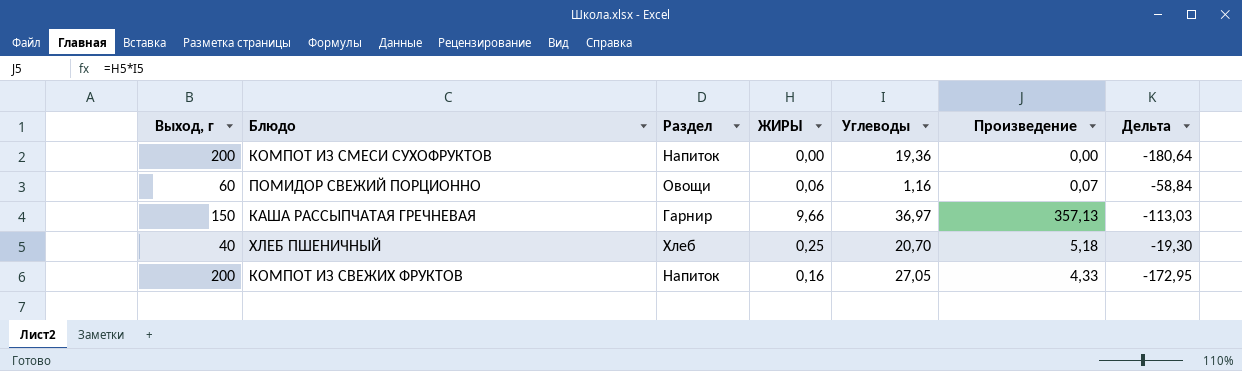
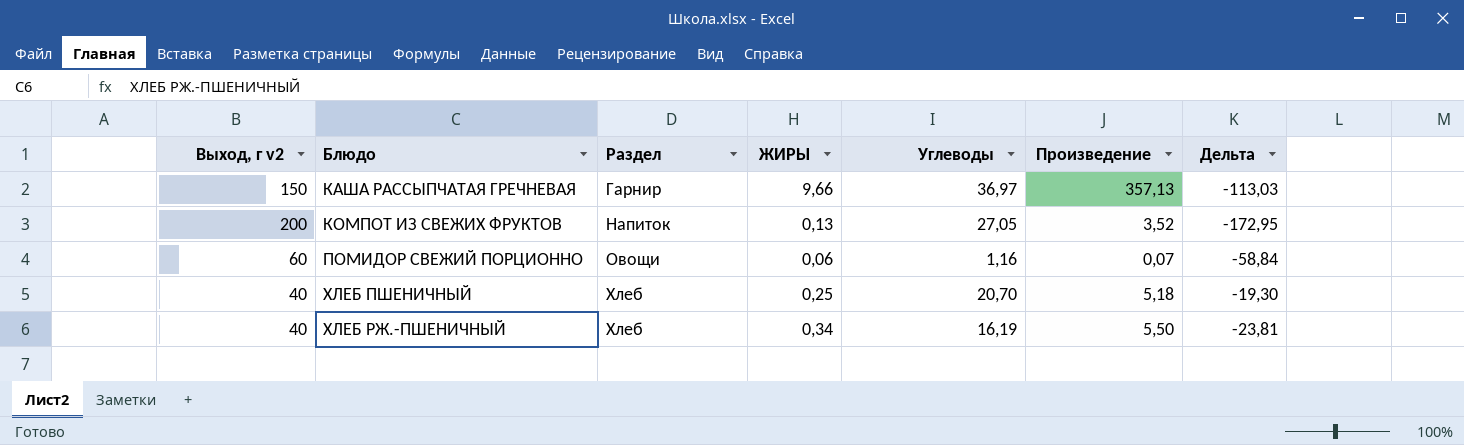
row order: none -> Блюдо ascending
column name: Выход, г -> Выход, г v2
row КОМПОТ ИЗ СМЕСИ СУХОФРУКТОВ: 200 | Напиток | 0,00 | 19,36 | 0,00 | -180,64 -> none
КОМПОТ ИЗ СВЕЖИХ ФРУКТОВ | ЖИРЫ: 0,16 -> 0,13
КОМПОТ ИЗ СВЕЖИХ ФРУКТОВ | Произведение: 4,33 -> 3,52
row ХЛЕБ РЖ.-ПШЕНИЧНЫЙ: none -> 40 | Хлеб | 0,34 | 16,19 | 5,50 | -23,81

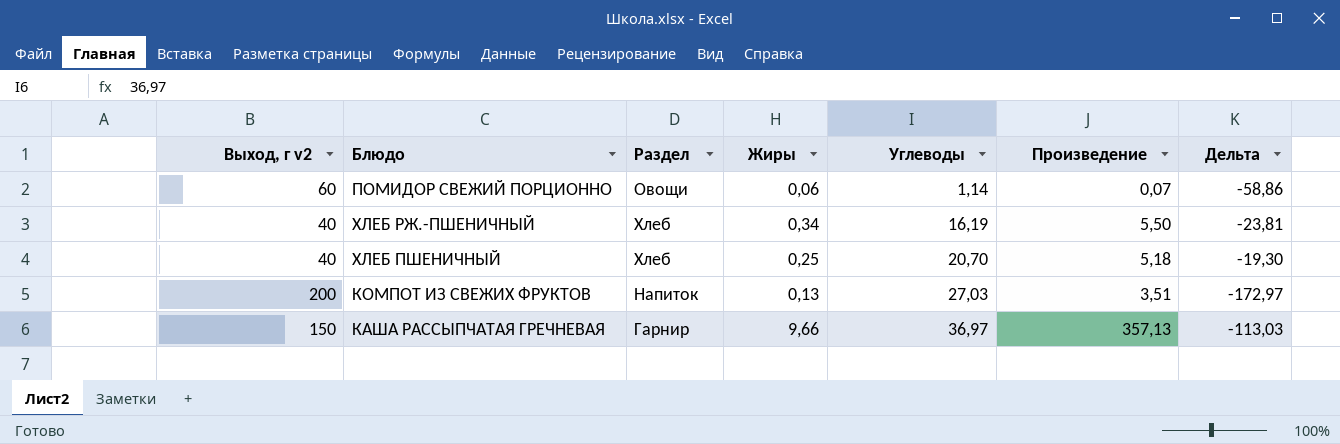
row order: Блюдо ascending -> Углеводы ascending
column name: ЖИРЫ -> Жиры
ПОМИДОР СВЕЖИЙ ПОРЦИОННО | Углеводы: 1,16 -> 1,14
ПОМИДОР СВЕЖИЙ ПОРЦИОННО | Дельта: -58,84 -> -58,86
КОМПОТ ИЗ СВЕЖИХ ФРУКТОВ | Углеводы: 27,05 -> 27,03
КОМПОТ ИЗ СВЕЖИХ ФРУКТОВ | Произведение: 3,52 -> 3,51
КОМПОТ ИЗ СВЕЖИХ ФРУКТОВ | Дельта: -172,95 -> -172,97

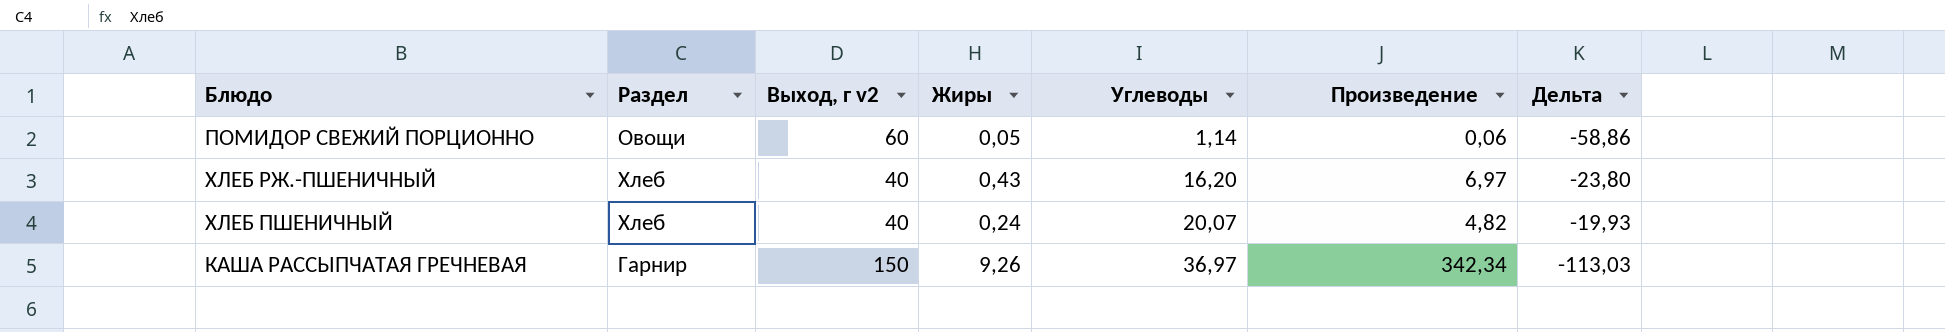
column Выход, г v2 | position: 1 -> 3
row КОМПОТ ИЗ СВЕЖИХ ФРУКТОВ: 200 | Напиток | 0,13 | 27,03 | 3,51 | -172,97 -> none
ПОМИДОР СВЕЖИЙ ПОРЦИОННО | Жиры: 0,06 -> 0,05
ПОМИДОР СВЕЖИЙ ПОРЦИОННО | Произведение: 0,07 -> 0,06
ХЛЕБ РЖ.-ПШЕНИЧНЫЙ | Жиры: 0,34 -> 0,43
ХЛЕБ РЖ.-ПШЕНИЧНЫЙ | Углеводы: 16,19 -> 16,20
ХЛЕБ РЖ.-ПШЕНИЧНЫЙ | Произведение: 5,50 -> 6,97
ХЛЕБ РЖ.-ПШЕНИЧНЫЙ | Дельта: -23,81 -> -23,80
ХЛЕБ ПШЕНИЧНЫЙ | Жиры: 0,25 -> 0,24
ХЛЕБ ПШЕНИЧНЫЙ | Углеводы: 20,70 -> 20,07
ХЛЕБ ПШЕНИЧНЫЙ | Произведение: 5,18 -> 4,82
ХЛЕБ ПШЕНИЧНЫЙ | Дельта: -19,30 -> -19,93
КАША РАССЫПЧАТАЯ ГРЕЧНЕВАЯ | Жиры: 9,66 -> 9,26
КАША РАССЫПЧАТАЯ ГРЕЧНЕВАЯ | Произведение: 357,13 -> 342,34

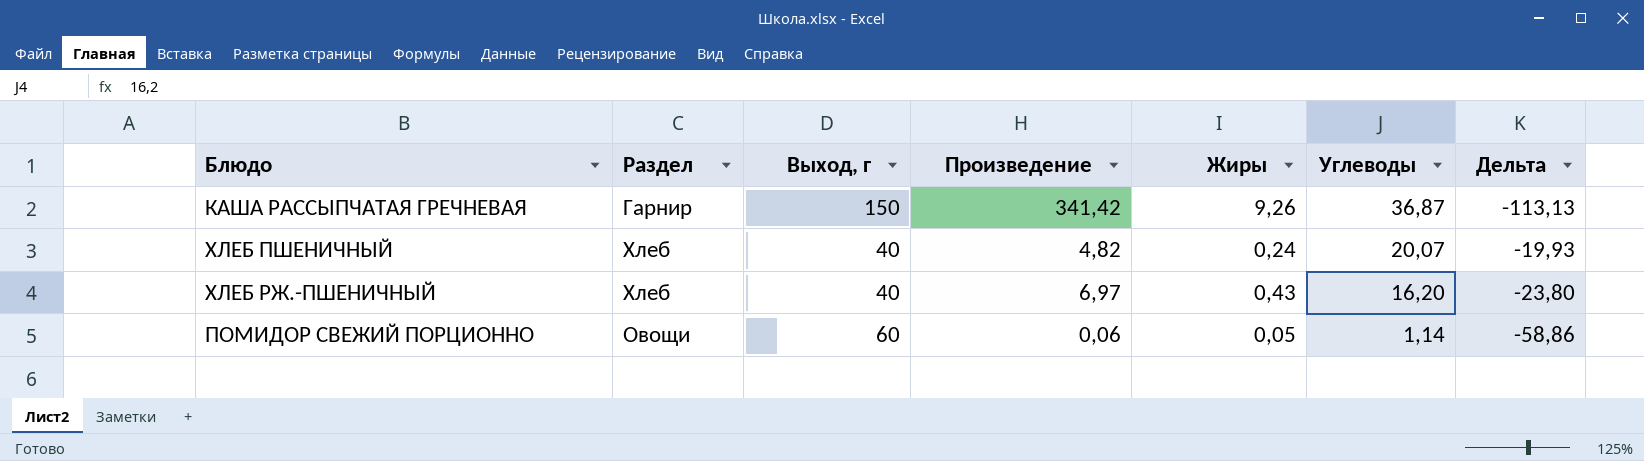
row order: Углеводы ascending -> Углеводы descending
column name: Выход, г v2 -> Выход, г
column Произведение | position: 6 -> 4
КАША РАССЫПЧАТАЯ ГРЕЧНЕВАЯ | Произведение: 342,34 -> 341,42
КАША РАССЫПЧАТАЯ ГРЕЧНЕВАЯ | Углеводы: 36,97 -> 36,87
КАША РАССЫПЧАТАЯ ГРЕЧНЕВАЯ | Дельта: -113,03 -> -113,13

